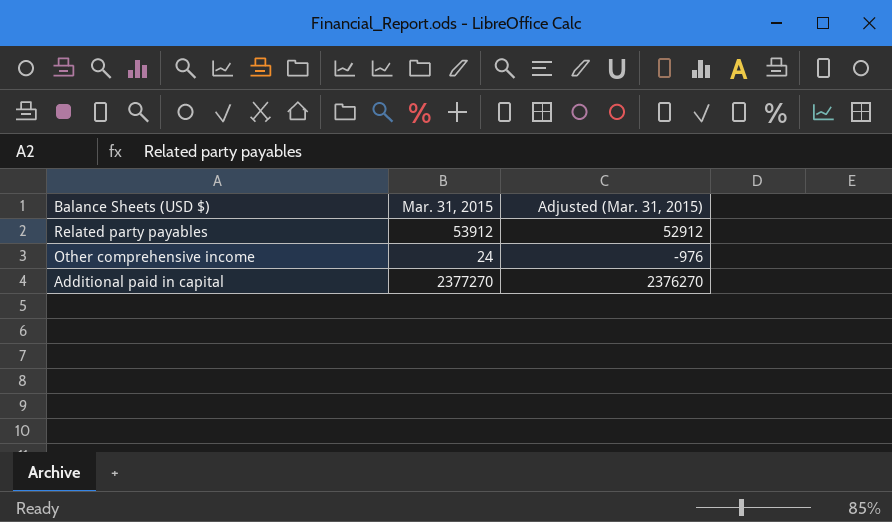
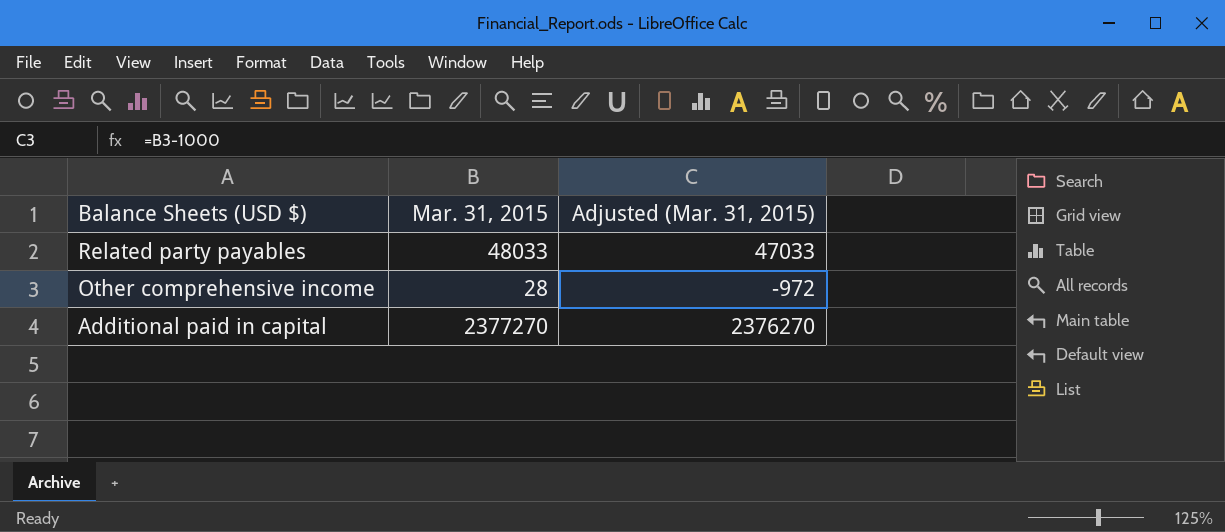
Related party payables | Mar. 31, 2015: 53912 -> 48033
Related party payables | Adjusted (Mar. 31, 2015): 52912 -> 47033
Other comprehensive income | Mar. 31, 2015: 24 -> 28
Other comprehensive income | Adjusted (Mar. 31, 2015): -976 -> -972

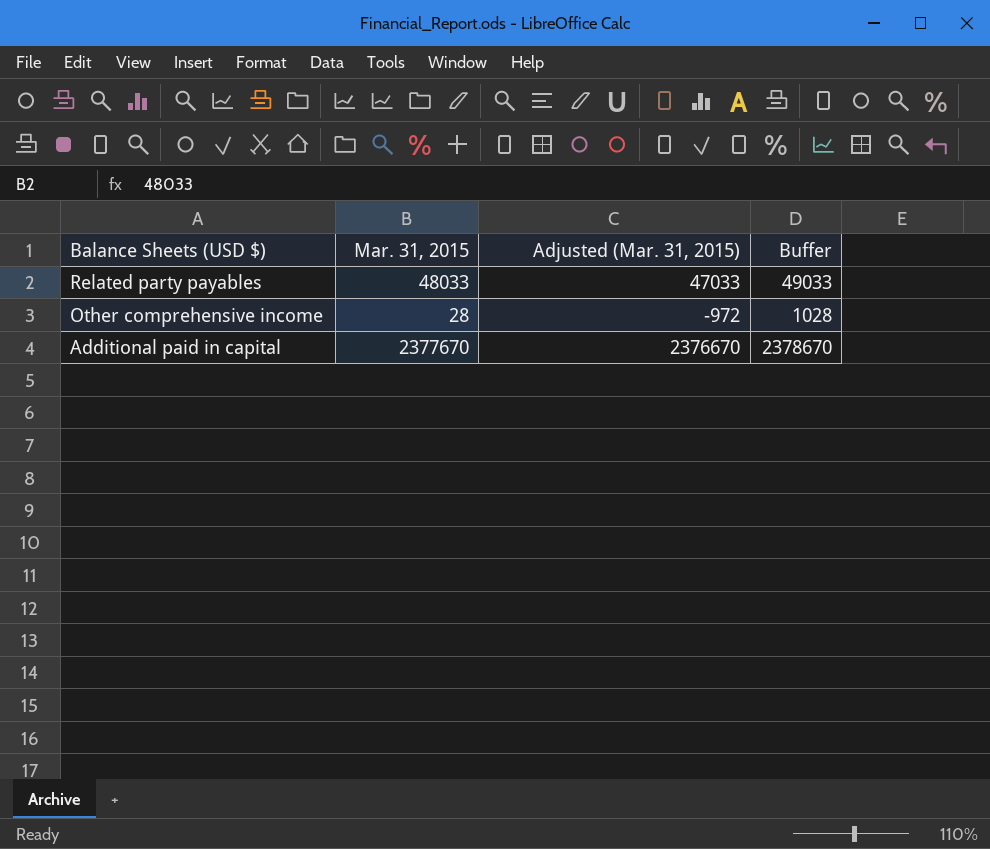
column Buffer | formula: none -> [Mar. 31, 2015] + 1000
Additional paid in capital | Mar. 31, 2015: 2377270 -> 2377670
Additional paid in capital | Adjusted (Mar. 31, 2015): 2376270 -> 2376670

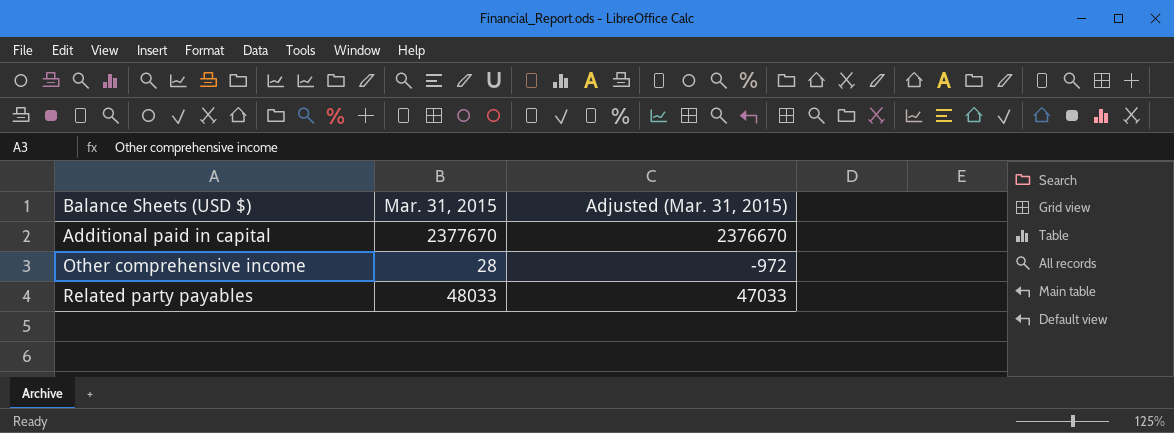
row order: Balance Sheets (USD $) descending -> Balance Sheets (USD $) ascending
column Buffer | formula: [Mar. 31, 2015] + 1000 -> none

